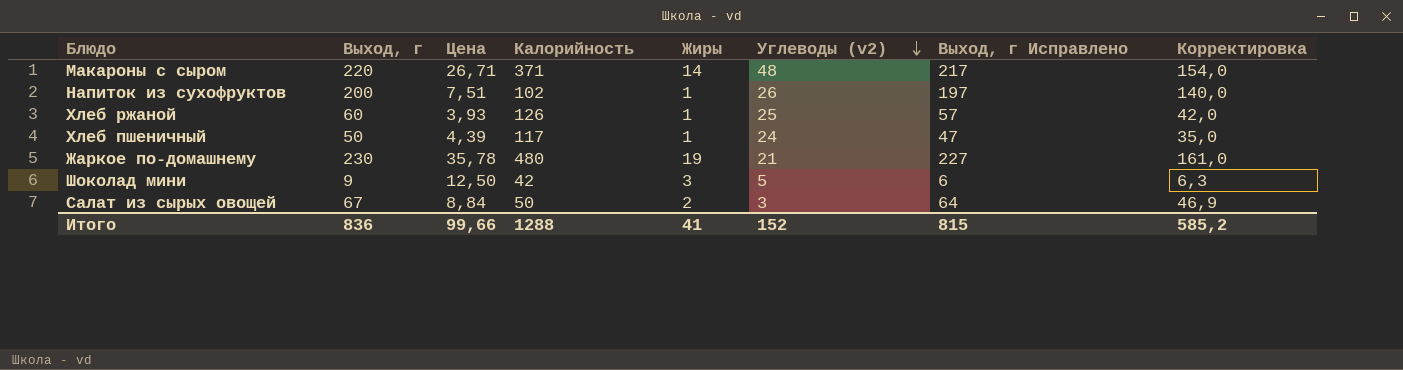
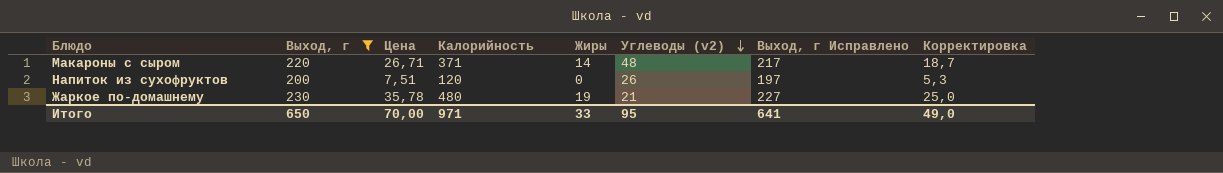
filter: none -> Выход, г >= 200
column Корректировка | formula: [Выход, г] * 0,7 -> [Цена] * 0,7
Напиток из сухофруктов | Калорийность: 102 -> 120
Напиток из сухофруктов | Жиры: 1 -> 0
Итого | Выход, г: 836 -> 650
Итого | Цена: 99,66 -> 70,00
Итого | Калорийность: 1288 -> 971
Итого | Жиры: 41 -> 33
Итого | Углеводы (v2): 152 -> 95
Итого | Выход, г Исправлено: 815 -> 641
Итого | Корректировка: 585,2 -> 49,0

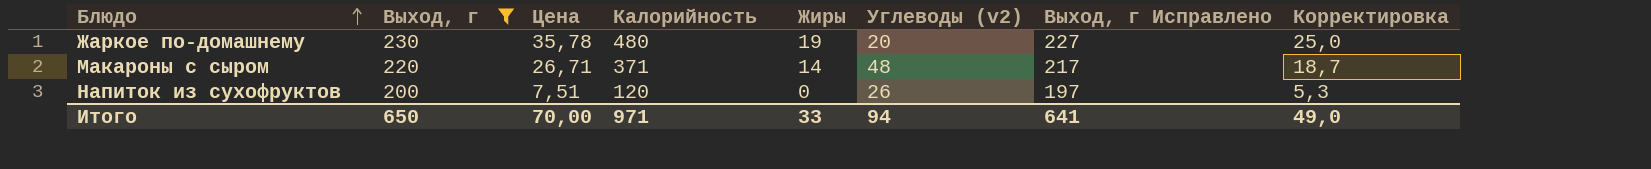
row order: Углеводы (v2) descending -> Блюдо ascending
Жаркое по-домашнему | Углеводы (v2): 21 -> 20
Итого | Углеводы (v2): 95 -> 94

